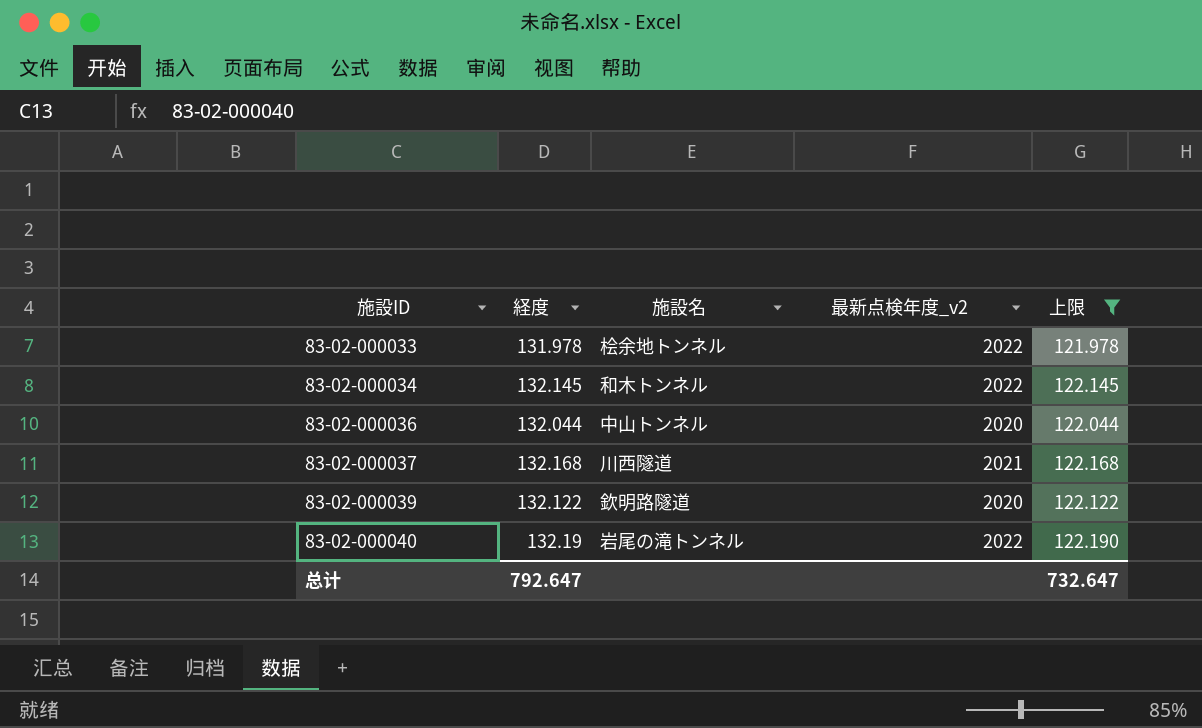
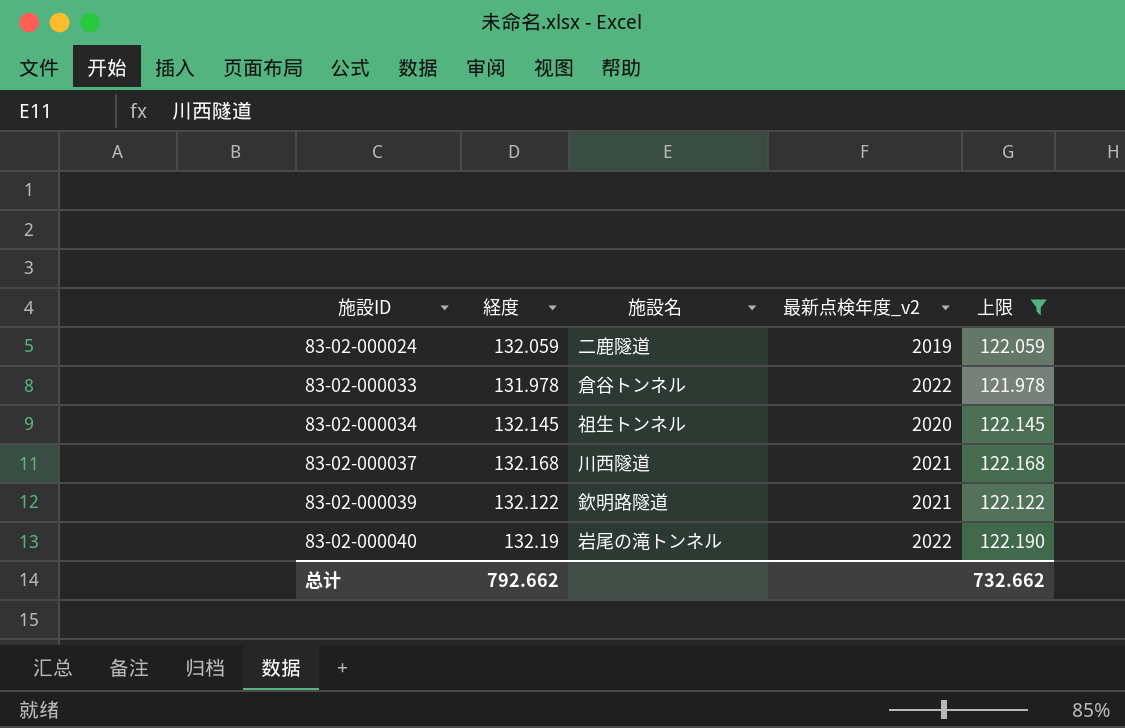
row 83-02-000036: 132.044 | 中山トンネル | 2020 | 122.044 -> none
row 83-02-000024: none -> 132.059 | 二鹿隧道 | 2019 | 122.059
83-02-000033 | 施設名: 桧余地トンネル -> 倉谷トンネル
83-02-000034 | 施設名: 和木トンネル -> 祖生トンネル
83-02-000034 | 最新点検年度_v2: 2022 -> 2020
83-02-000039 | 最新点検年度_v2: 2020 -> 2021
总计 | 経度: 792.647 -> 792.662
总计 | 上限: 732.647 -> 732.662

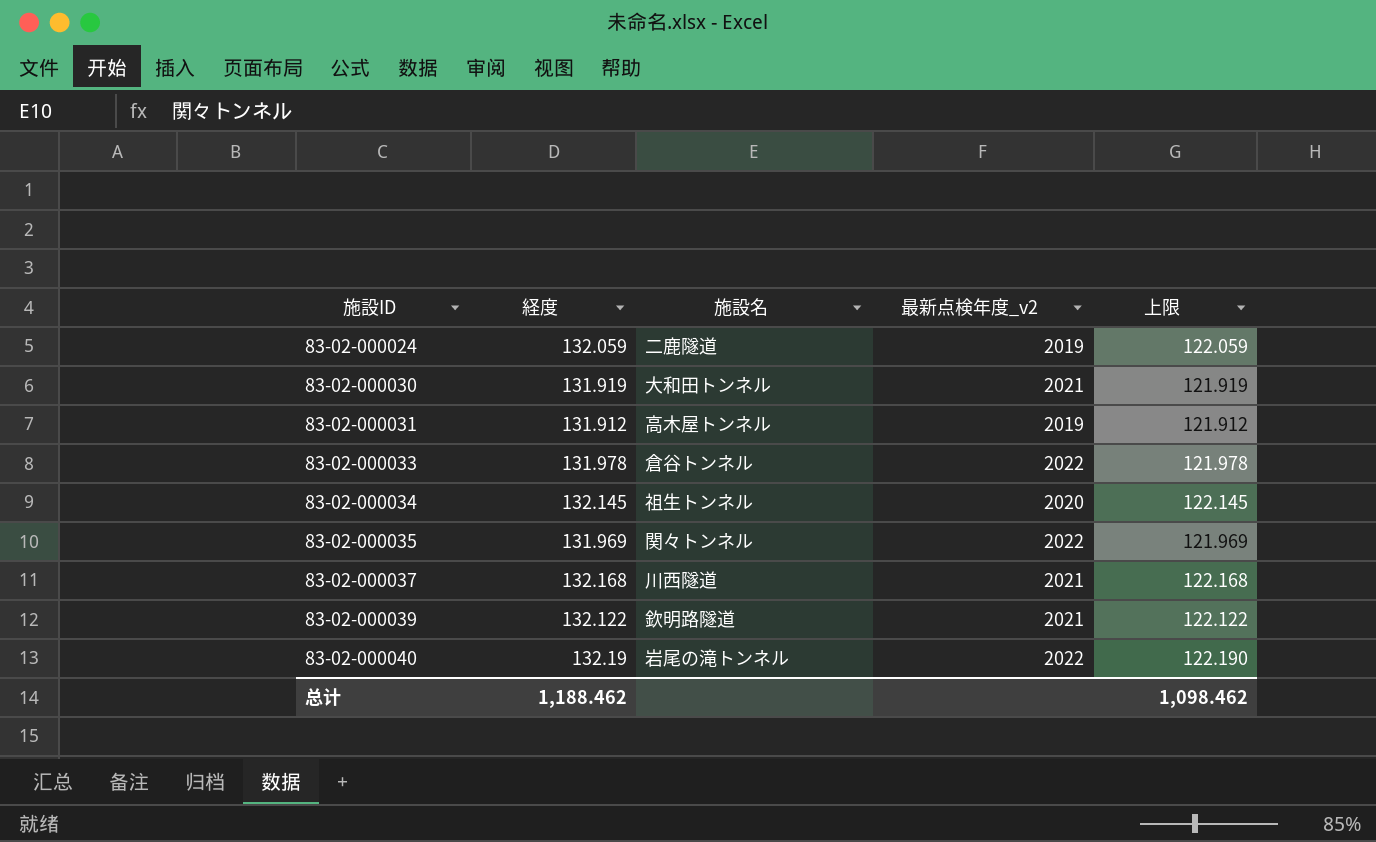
filter: 上限 >= 121.978 -> none
总计 | 経度: 792.662 -> 1,188.462
总计 | 上限: 732.662 -> 1,098.462

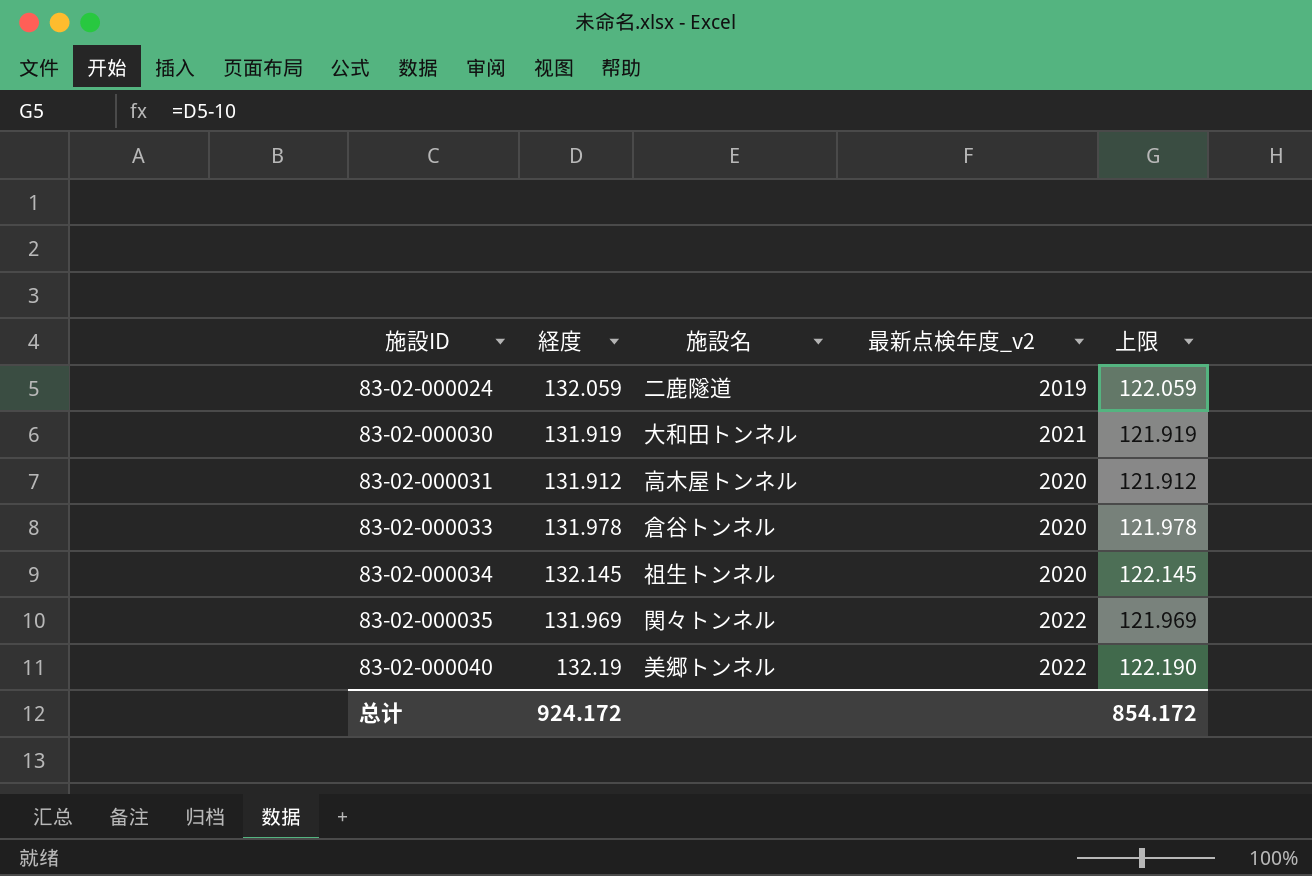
row 83-02-000037: 132.168 | 川西隧道 | 2021 | 122.168 -> none
row 83-02-000039: 132.122 | 欽明路隧道 | 2021 | 122.122 -> none
83-02-000031 | 最新点検年度_v2: 2019 -> 2020
83-02-000033 | 最新点検年度_v2: 2022 -> 2020
83-02-000040 | 施設名: 岩尾の滝トンネル -> 美郷トンネル
总计 | 経度: 1,188.462 -> 924.172
总计 | 上限: 1,098.462 -> 854.172

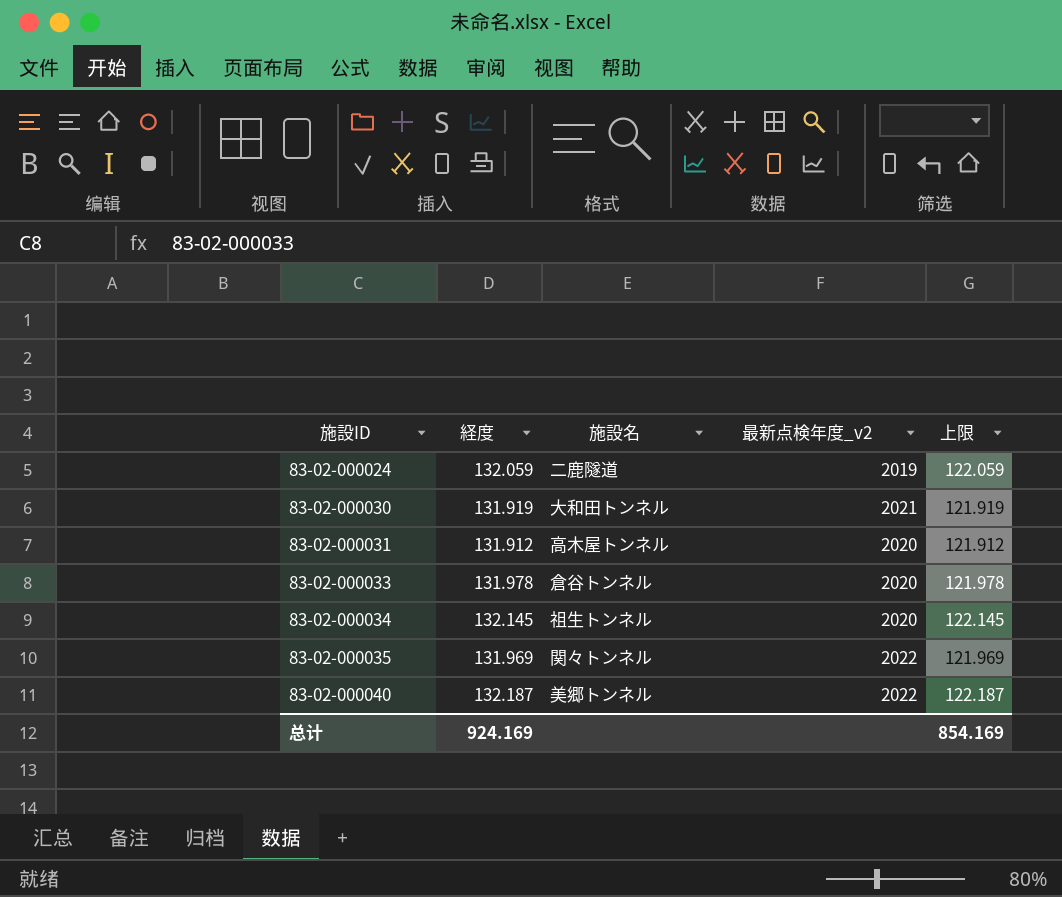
83-02-000040 | 経度: 132.19 -> 132.187
83-02-000040 | 上限: 122.190 -> 122.187
总计 | 経度: 924.172 -> 924.169
总计 | 上限: 854.172 -> 854.169

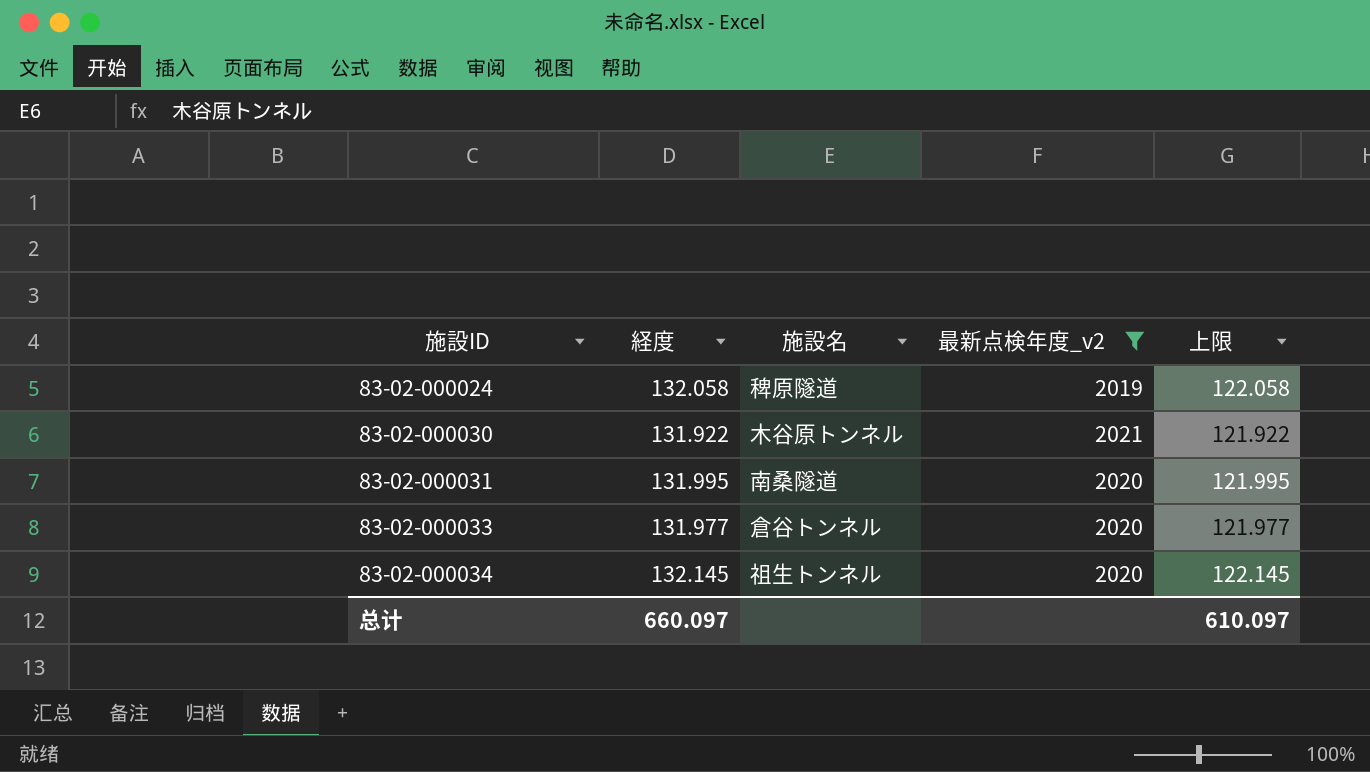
filter: none -> 最新点検年度_v2 != 2022
83-02-000024 | 経度: 132.059 -> 132.058
83-02-000024 | 施設名: 二鹿隧道 -> 稗原隧道
83-02-000024 | 上限: 122.059 -> 122.058
83-02-000030 | 経度: 131.919 -> 131.922
83-02-000030 | 施設名: 大和田トンネル -> 木谷原トンネル
83-02-000030 | 上限: 121.919 -> 121.922
83-02-000031 | 経度: 131.912 -> 131.995
83-02-000031 | 施設名: 高木屋トンネル -> 南桑隧道
83-02-000031 | 上限: 121.912 -> 121.995
83-02-000033 | 経度: 131.978 -> 131.977
83-02-000033 | 上限: 121.978 -> 121.977
总计 | 経度: 924.169 -> 660.097
总计 | 上限: 854.169 -> 610.097

